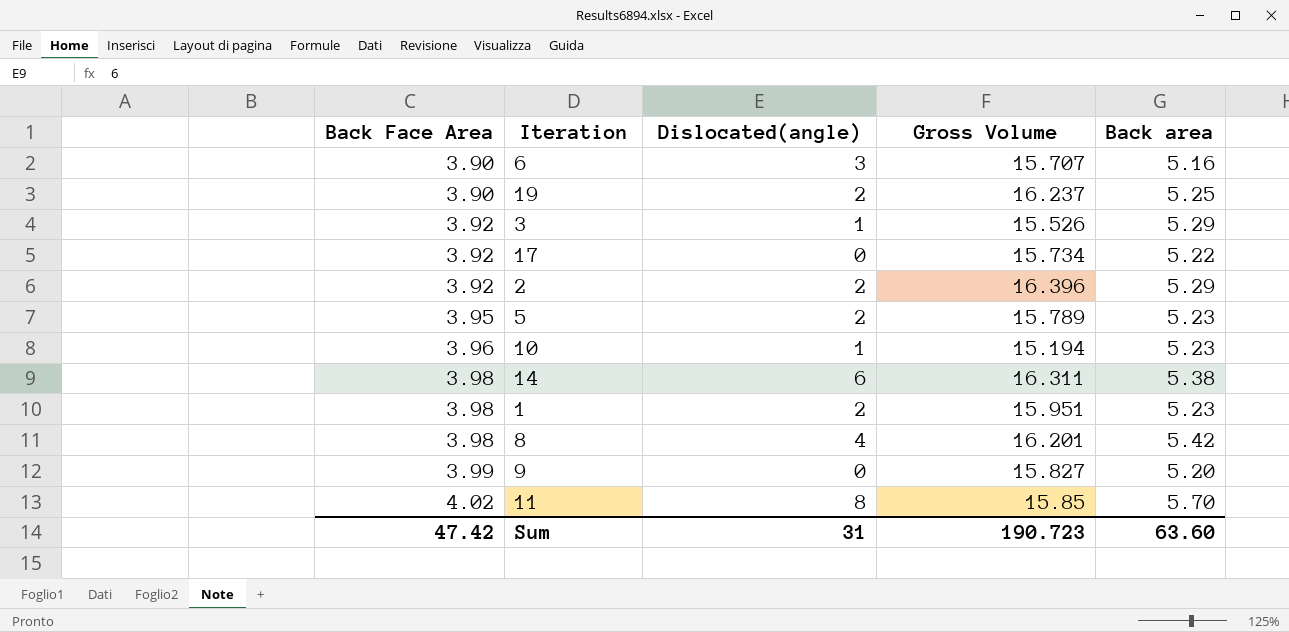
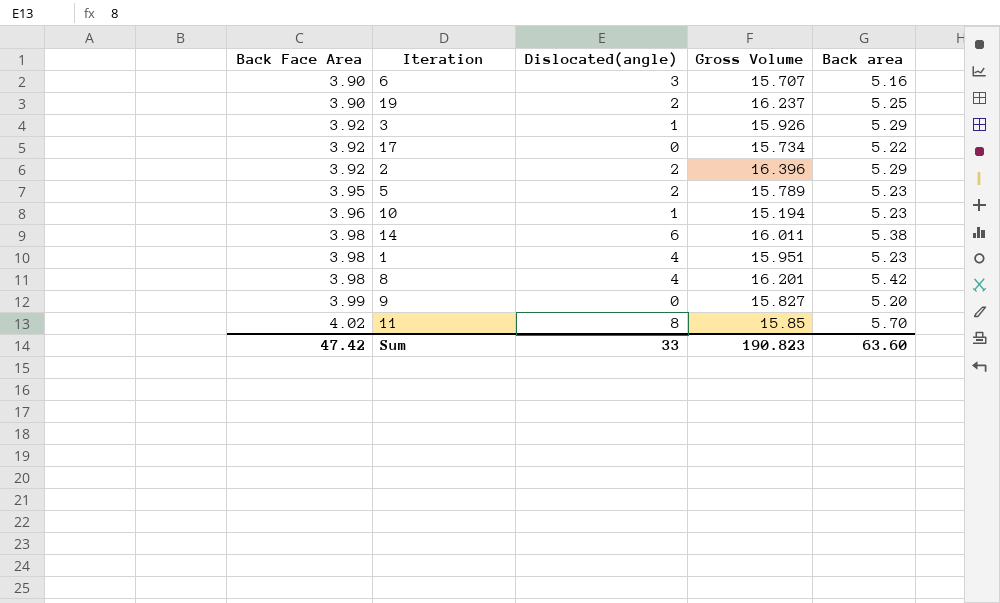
3 | Gross Volume: 15.526 -> 15.926
14 | Gross Volume: 16.311 -> 16.011
1 | Dislocated(angle): 2 -> 4
Sum | Dislocated(angle): 31 -> 33
Sum | Gross Volume: 190.723 -> 190.823

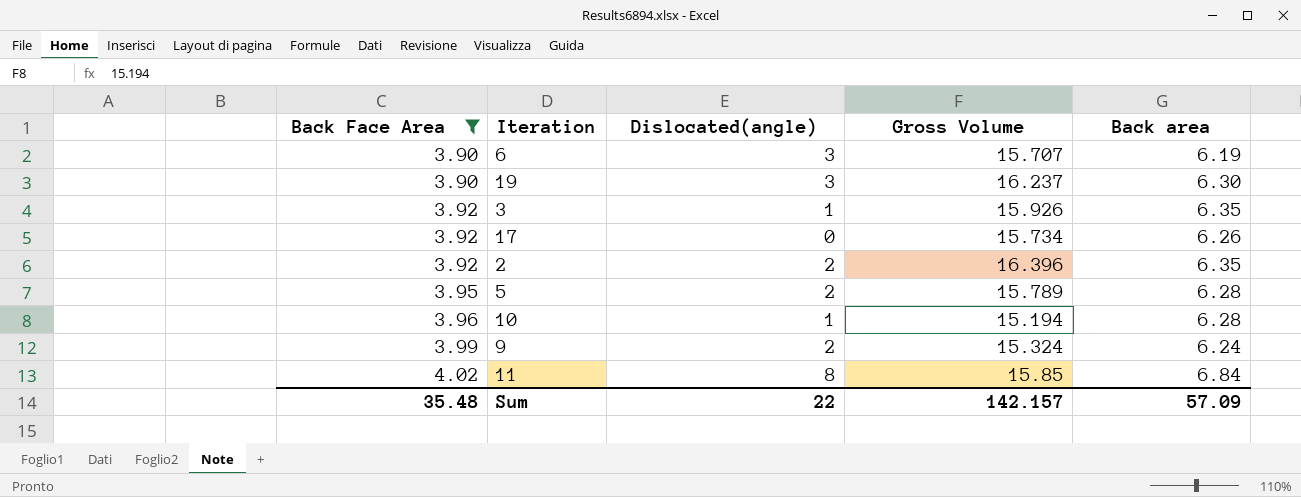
filter: none -> Back Face Area != 3.98
6 | Back area: 5.16 -> 6.19
19 | Dislocated(angle): 2 -> 3
19 | Back area: 5.25 -> 6.30
3 | Back area: 5.29 -> 6.35
17 | Back area: 5.22 -> 6.26
2 | Back area: 5.29 -> 6.35
5 | Back area: 5.23 -> 6.28
10 | Back area: 5.23 -> 6.28
9 | Dislocated(angle): 0 -> 2
9 | Gross Volume: 15.827 -> 15.324
9 | Back area: 5.20 -> 6.24
11 | Back area: 5.70 -> 6.84
Sum | Back Face Area: 47.42 -> 35.48
Sum | Dislocated(angle): 33 -> 22
Sum | Gross Volume: 190.823 -> 142.157
Sum | Back area: 63.60 -> 57.09

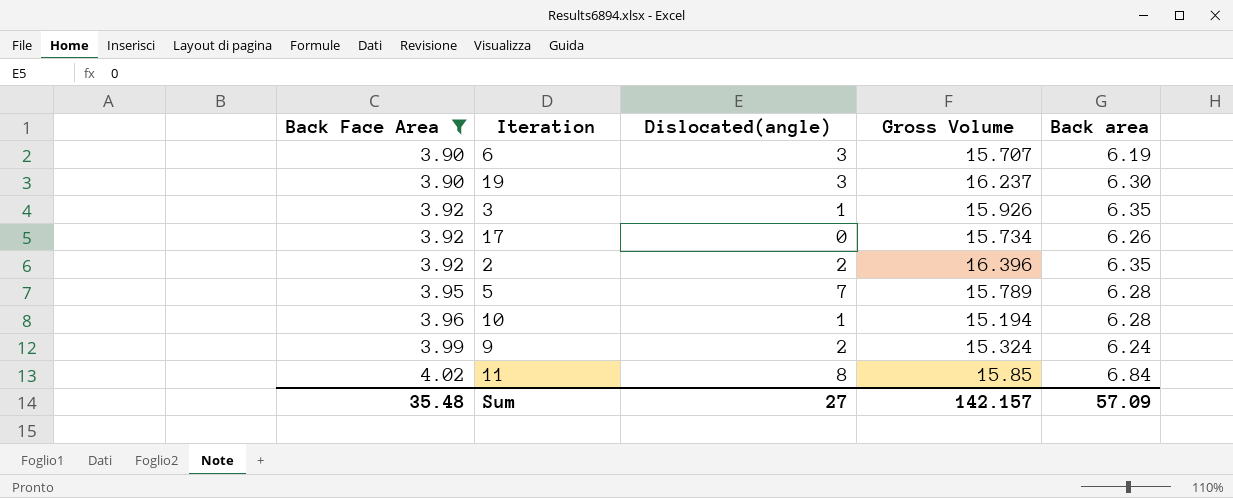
5 | Dislocated(angle): 2 -> 7
Sum | Dislocated(angle): 22 -> 27

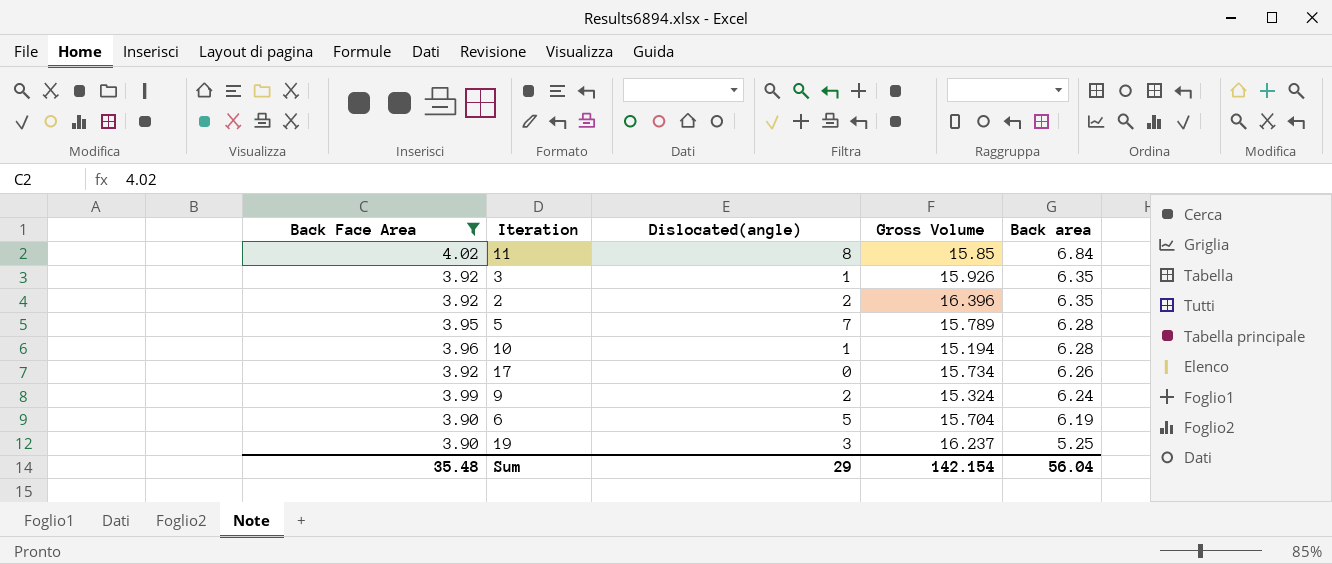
row order: Back Face Area ascending -> Back area descending
6 | Dislocated(angle): 3 -> 5
6 | Gross Volume: 15.707 -> 15.704
19 | Back area: 6.30 -> 5.25
Sum | Dislocated(angle): 27 -> 29
Sum | Gross Volume: 142.157 -> 142.154
Sum | Back area: 57.09 -> 56.04

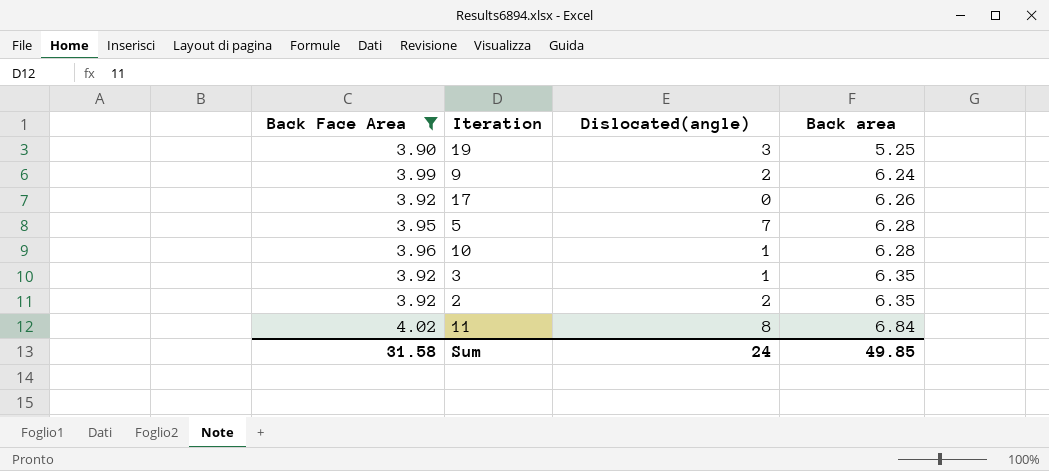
row order: Back area descending -> Back area ascending
column Gross Volume | position: 4 -> none
row 6: 3.90 | 5 | 15.704 | 6.19 -> none
Sum | Back Face Area: 35.48 -> 31.58
Sum | Dislocated(angle): 29 -> 24
Sum | Back area: 56.04 -> 49.85

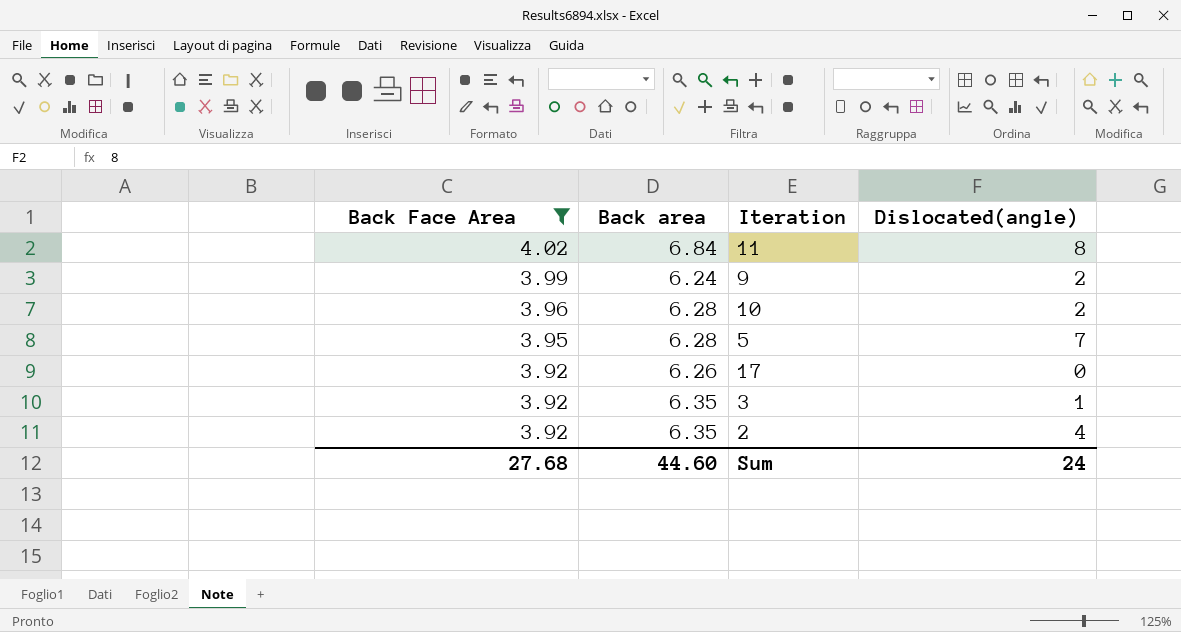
row order: Back area ascending -> Back Face Area descending
column Back area | position: 4 -> 2
row 19: 3.90 | 3 | 5.25 -> none
10 | Dislocated(angle): 1 -> 2
2 | Dislocated(angle): 2 -> 4
Sum | Back Face Area: 31.58 -> 27.68
Sum | Back area: 49.85 -> 44.60

